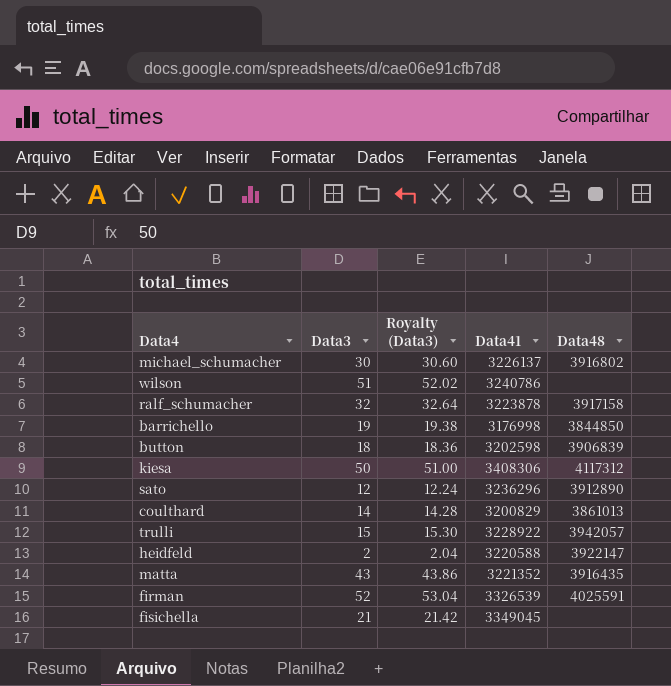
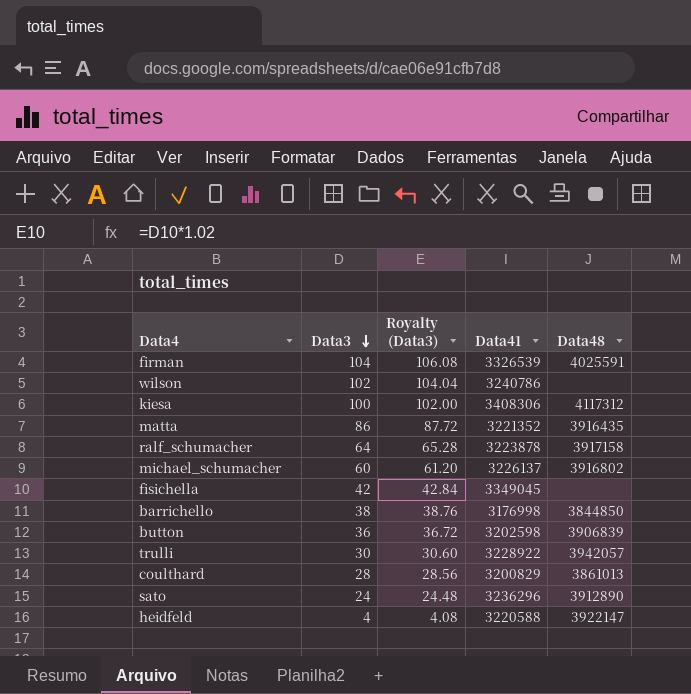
row order: none -> Data3 descending
firman | Data3: 52 -> 104
firman | Royalty (Data3): 53.04 -> 106.08
wilson | Data3: 51 -> 102
wilson | Royalty (Data3): 52.02 -> 104.04
kiesa | Data3: 50 -> 100
kiesa | Royalty (Data3): 51.00 -> 102.00
matta | Data3: 43 -> 86
matta | Royalty (Data3): 43.86 -> 87.72
ralf_schumacher | Data3: 32 -> 64
ralf_schumacher | Royalty (Data3): 32.64 -> 65.28
michael_schumacher | Data3: 30 -> 60
michael_schumacher | Royalty (Data3): 30.60 -> 61.20
fisichella | Data3: 21 -> 42
fisichella | Royalty (Data3): 21.42 -> 42.84
barrichello | Data3: 19 -> 38
barrichello | Royalty (Data3): 19.38 -> 38.76
button | Data3: 18 -> 36
button | Royalty (Data3): 18.36 -> 36.72
trulli | Data3: 15 -> 30
trulli | Royalty (Data3): 15.30 -> 30.60
coulthard | Data3: 14 -> 28
coulthard | Royalty (Data3): 14.28 -> 28.56
sato | Data3: 12 -> 24
sato | Royalty (Data3): 12.24 -> 24.48
heidfeld | Data3: 2 -> 4
heidfeld | Royalty (Data3): 2.04 -> 4.08

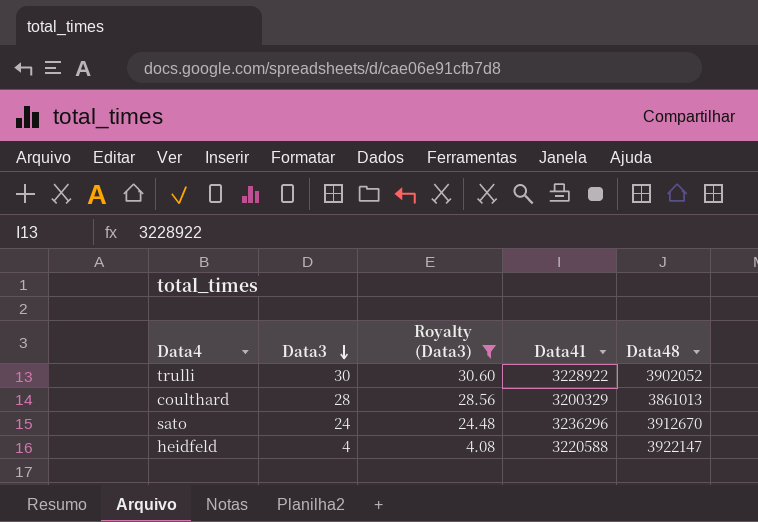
filter: none -> Royalty (Data3) <= 30.60
trulli | Data48: 3942057 -> 3902052
coulthard | Data41: 3200829 -> 3200329
sato | Data48: 3912890 -> 3912670

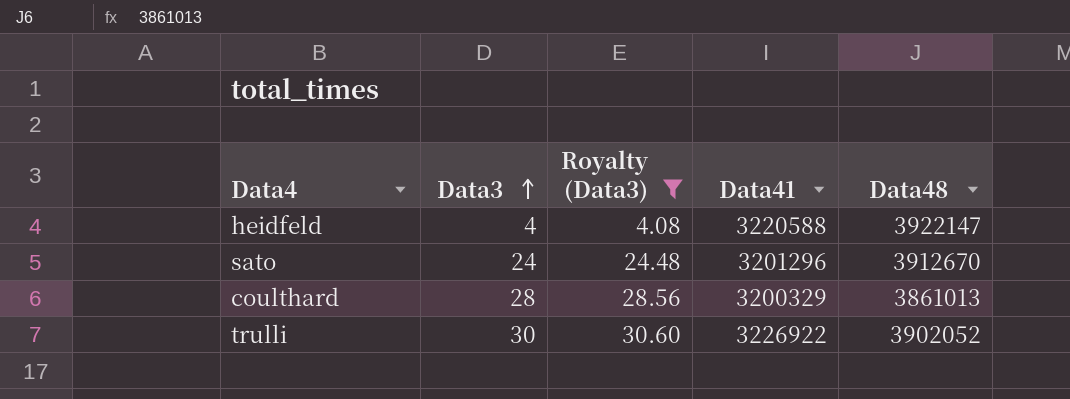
row order: Data3 descending -> Data3 ascending
sato | Data41: 3236296 -> 3201296
trulli | Data41: 3228922 -> 3226922

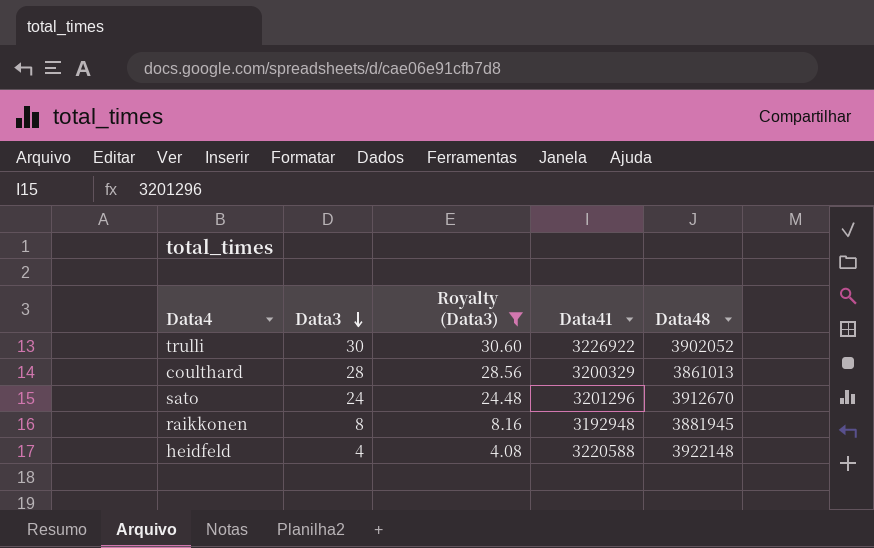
row order: Data3 ascending -> Data3 descending
row raikkonen: none -> 8 | 8.16 | 3192948 | 3881945
heidfeld | Data48: 3922147 -> 3922148

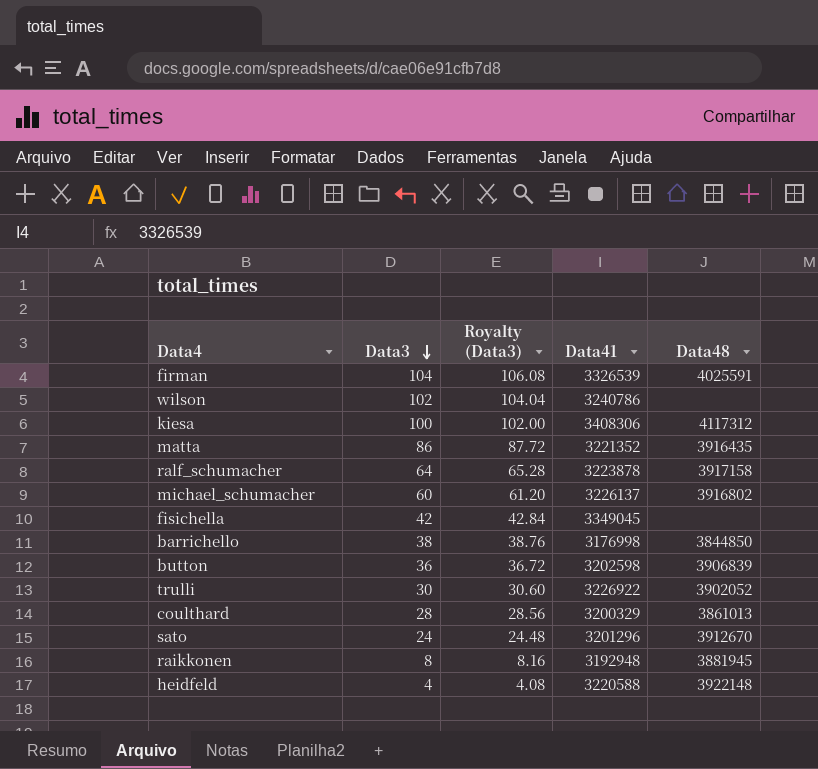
filter: Royalty (Data3) <= 30.60 -> none

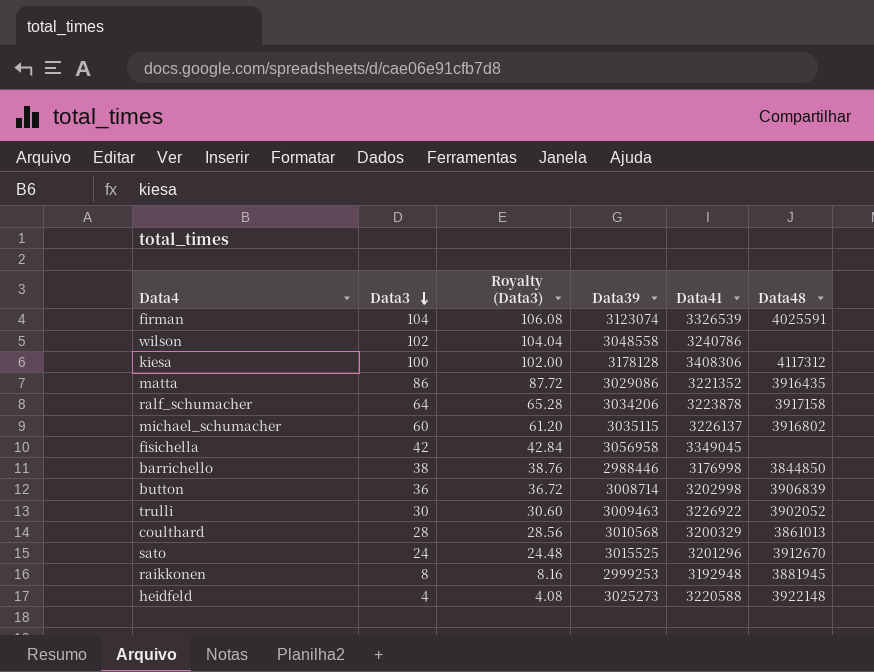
column Data39 | position: none -> 4
button | Data41: 3202598 -> 3202998

